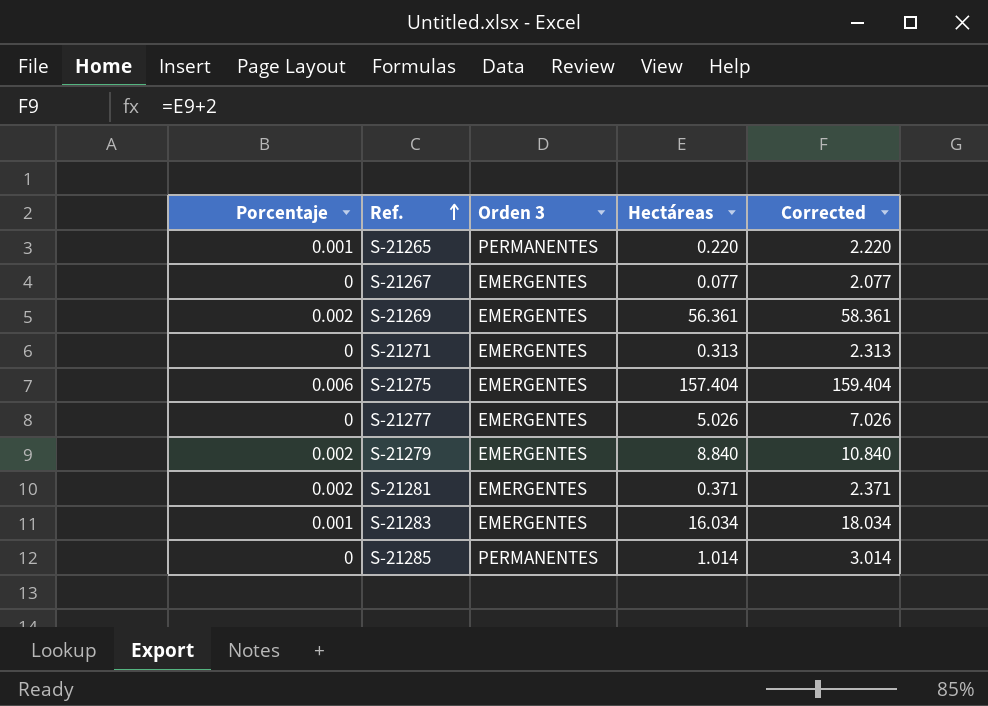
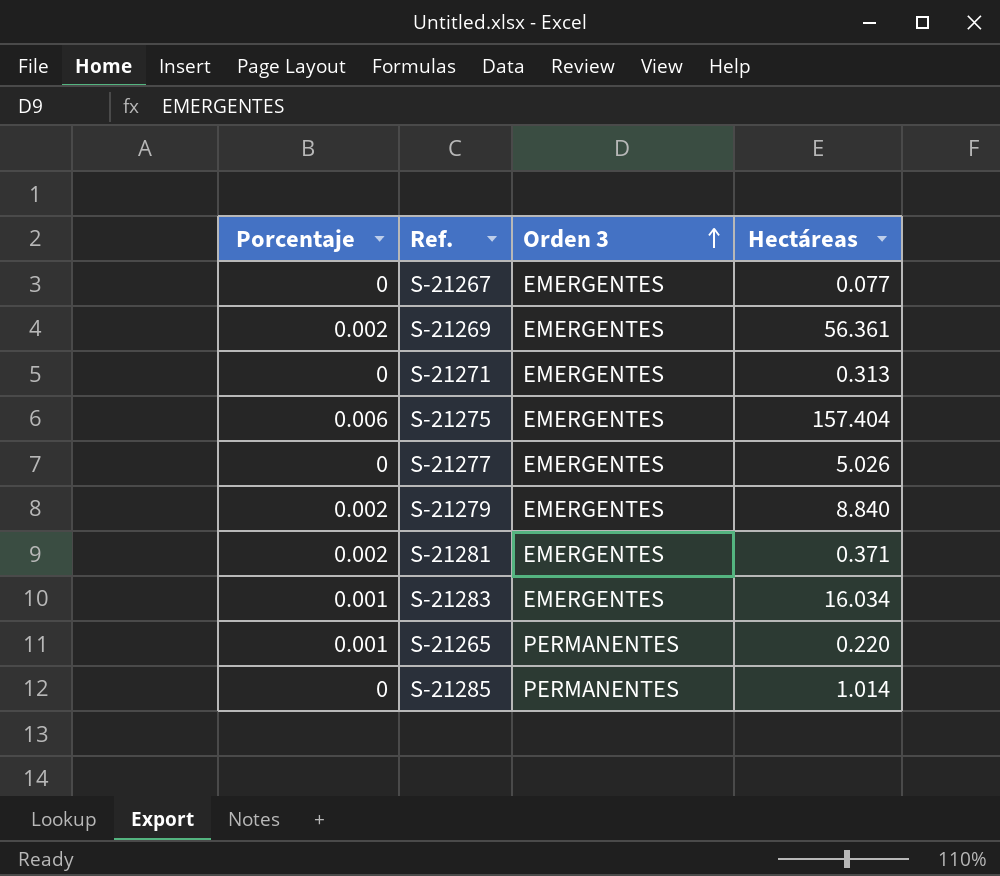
row order: Ref. ascending -> Orden 3 ascending
column Corrected | formula: [Hectáreas] + 2 -> none

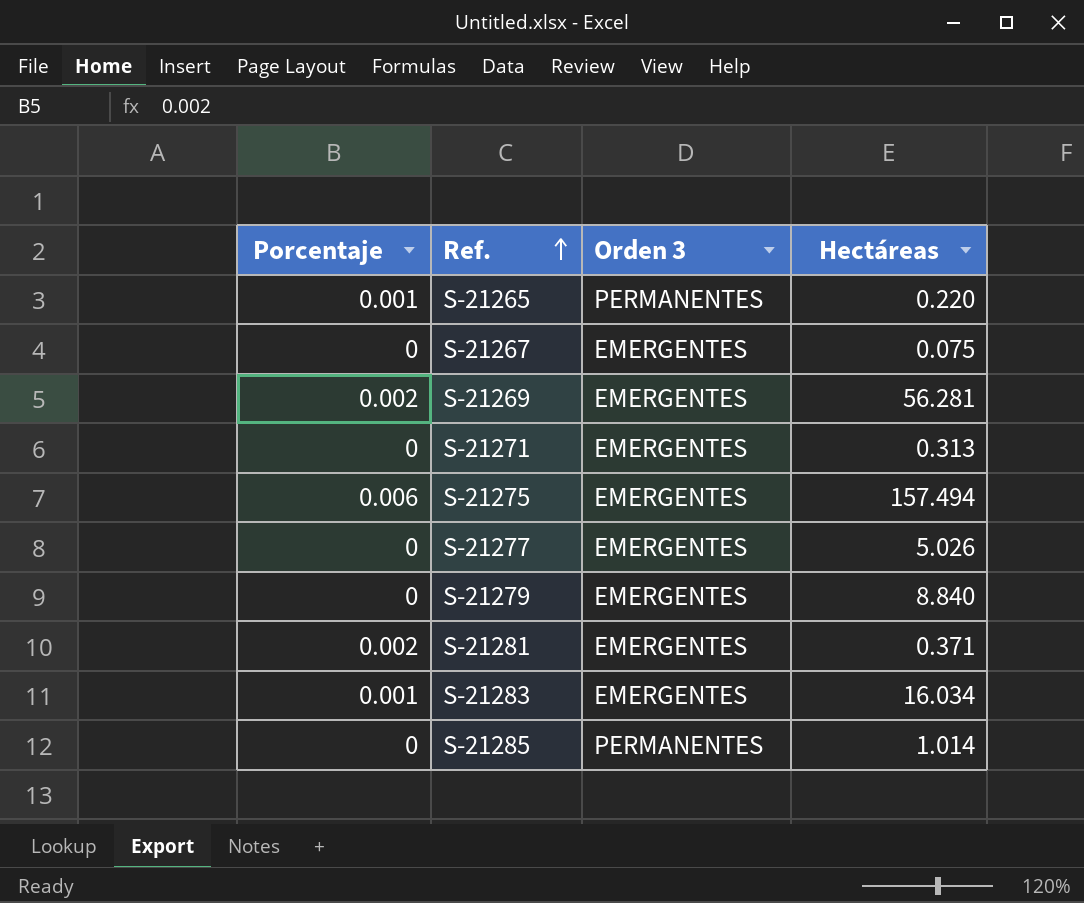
row order: Orden 3 ascending -> Ref. ascending
S-21267 | Hectáreas: 0.077 -> 0.075
S-21269 | Hectáreas: 56.361 -> 56.281
S-21275 | Hectáreas: 157.404 -> 157.494
S-21279 | Porcentaje: 0.002 -> 0

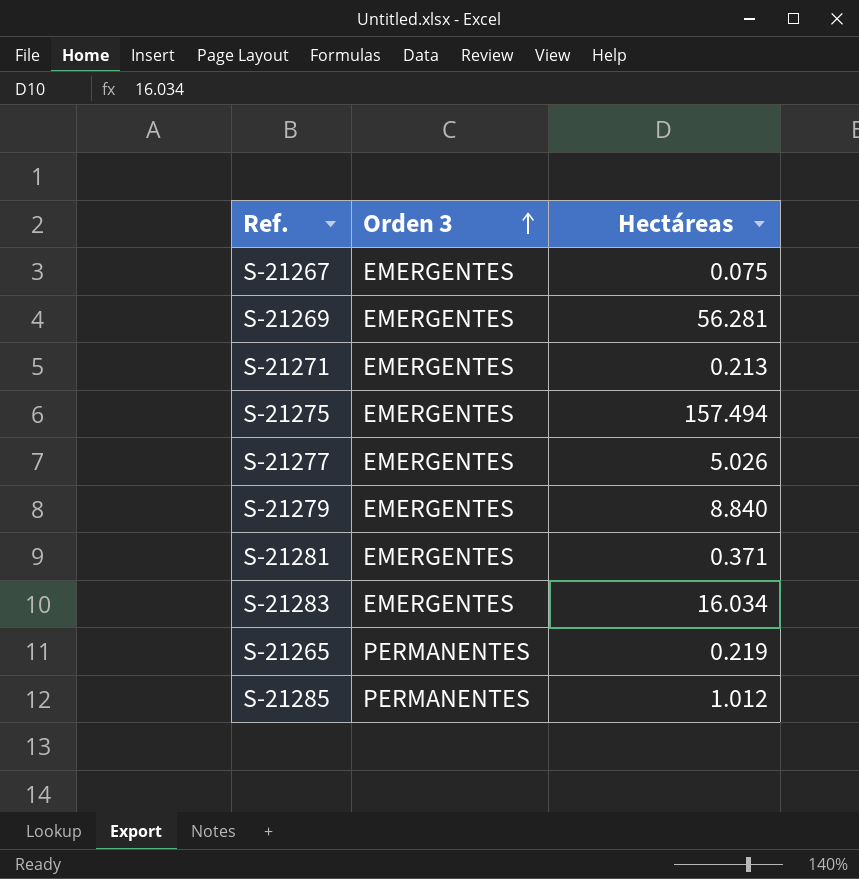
row order: Ref. ascending -> Orden 3 ascending
column Porcentaje | position: 1 -> none
S-21271 | Hectáreas: 0.313 -> 0.213
S-21265 | Hectáreas: 0.220 -> 0.219
S-21285 | Hectáreas: 1.014 -> 1.012

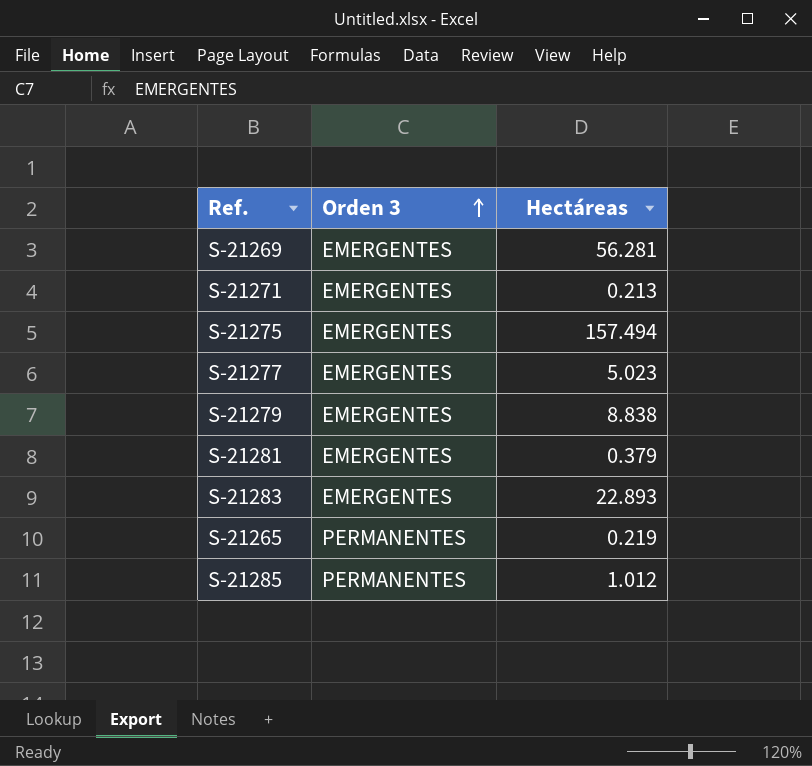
row S-21267: EMERGENTES | 0.075 -> none
S-21277 | Hectáreas: 5.026 -> 5.023
S-21279 | Hectáreas: 8.840 -> 8.838
S-21281 | Hectáreas: 0.371 -> 0.379
S-21283 | Hectáreas: 16.034 -> 22.893

